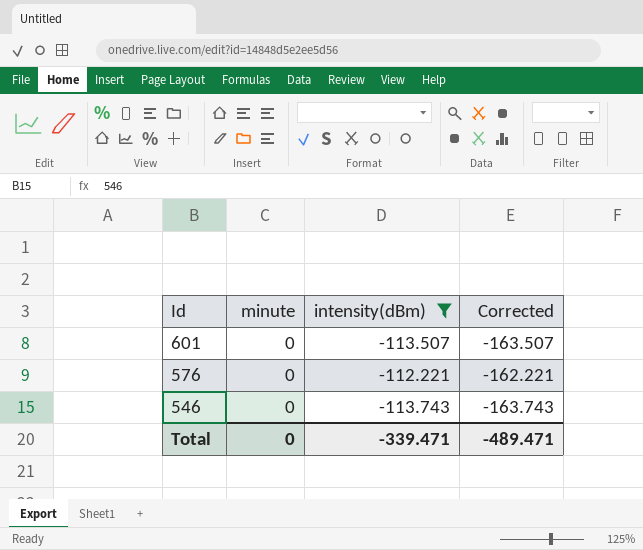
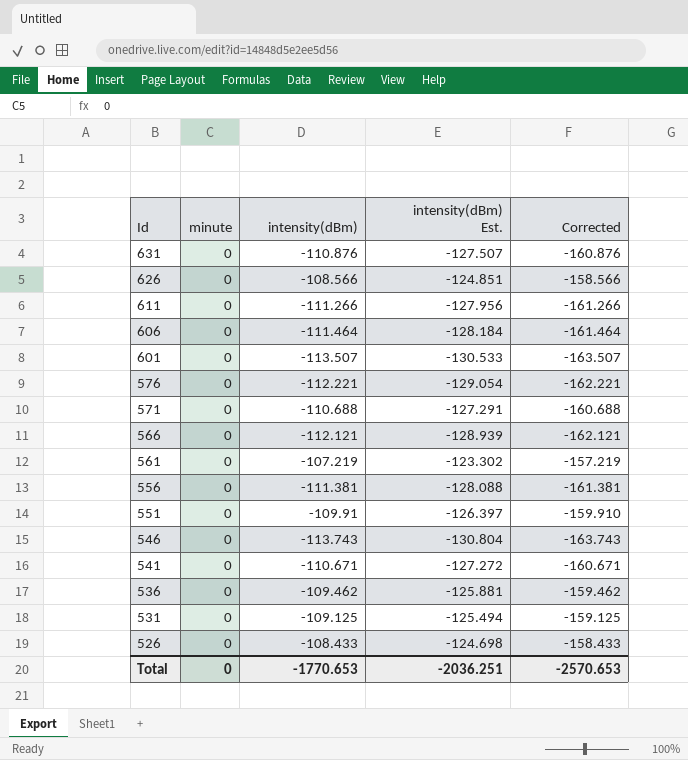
filter: intensity(dBm) <= -112.221 -> none
column intensity(dBm) Est. | formula: none -> [intensity(dBm)] * 1.15
Total | intensity(dBm): -339.471 -> -1770.653
Total | Corrected: -489.471 -> -2570.653

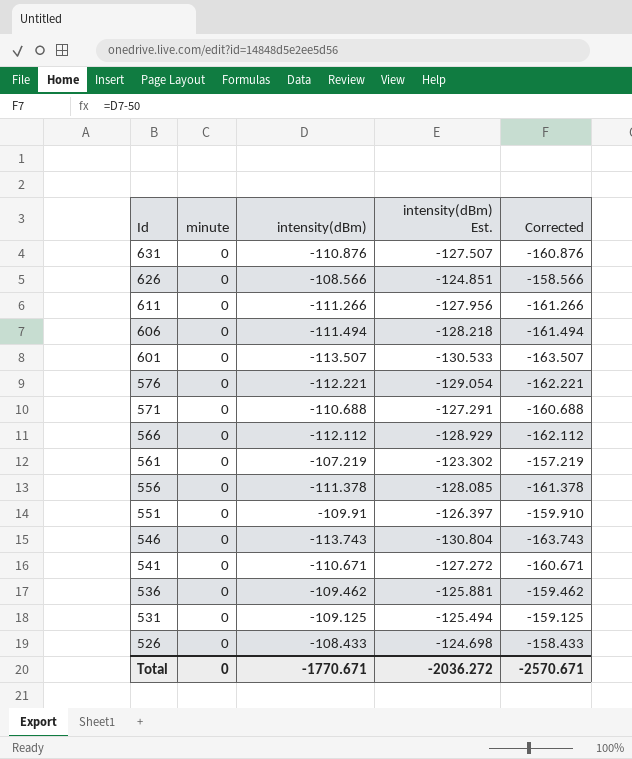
606 | intensity(dBm): -111.464 -> -111.494
606 | intensity(dBm) Est.: -128.184 -> -128.218
606 | Corrected: -161.464 -> -161.494
566 | intensity(dBm): -112.121 -> -112.112
566 | intensity(dBm) Est.: -128.939 -> -128.929
566 | Corrected: -162.121 -> -162.112
556 | intensity(dBm): -111.381 -> -111.378
556 | intensity(dBm) Est.: -128.088 -> -128.085
556 | Corrected: -161.381 -> -161.378
Total | intensity(dBm): -1770.653 -> -1770.671
Total | intensity(dBm) Est.: -2036.251 -> -2036.272
Total | Corrected: -2570.653 -> -2570.671

